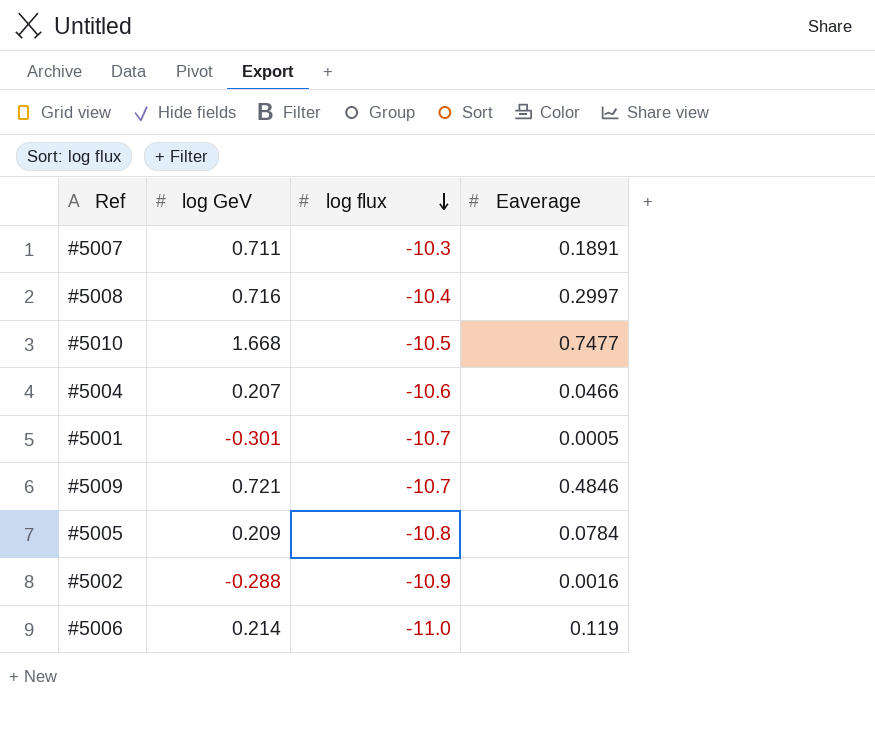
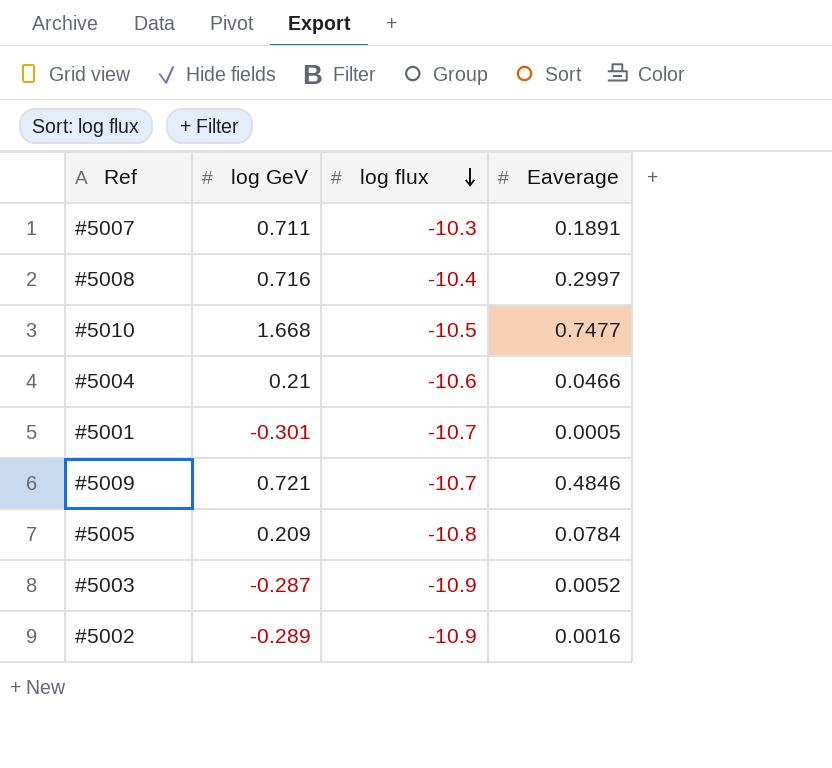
row #5006: 0.214 | -11.0 | 0.119 -> none
#5004 | log GeV: 0.207 -> 0.21
row #5003: none -> -0.287 | -10.9 | 0.0052
#5002 | log GeV: -0.288 -> -0.289

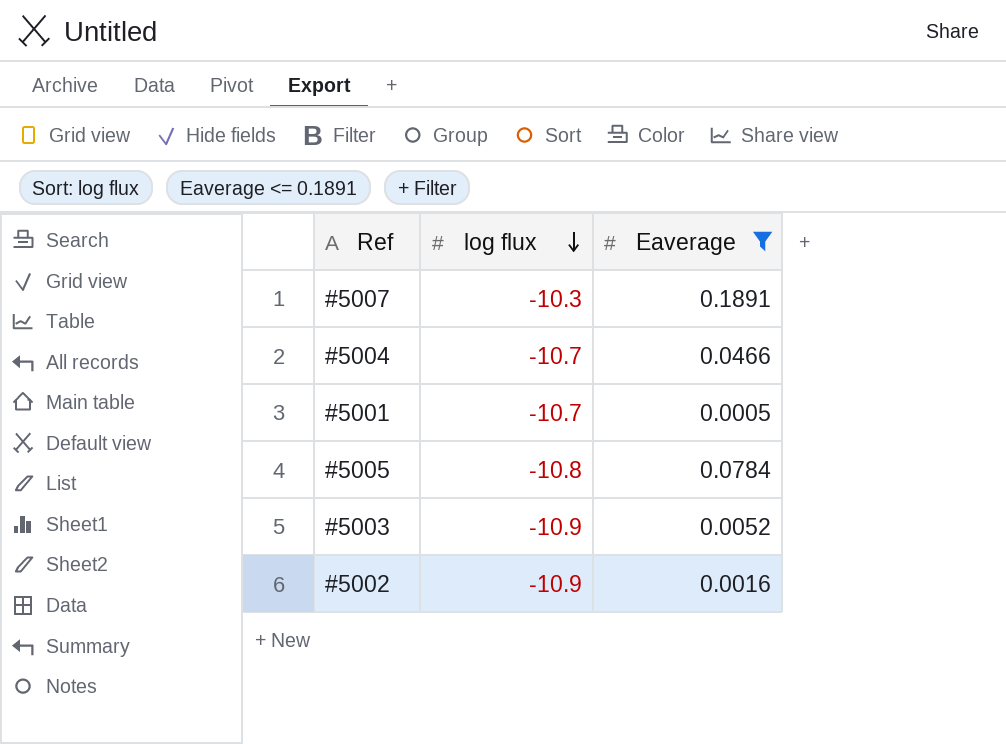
filter: none -> Eaverage <= 0.1891
column log GeV | position: 2 -> none
#5004 | log flux: -10.6 -> -10.7

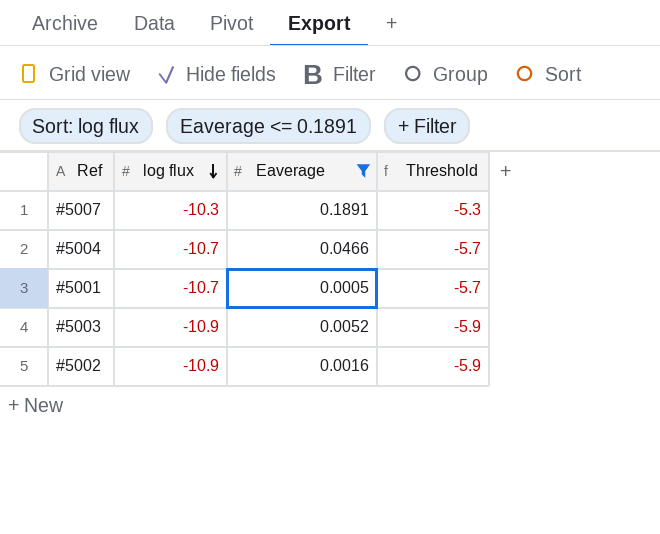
column Threshold | formula: none -> [log flux] + 5
row #5005: -10.8 | 0.0784 -> none

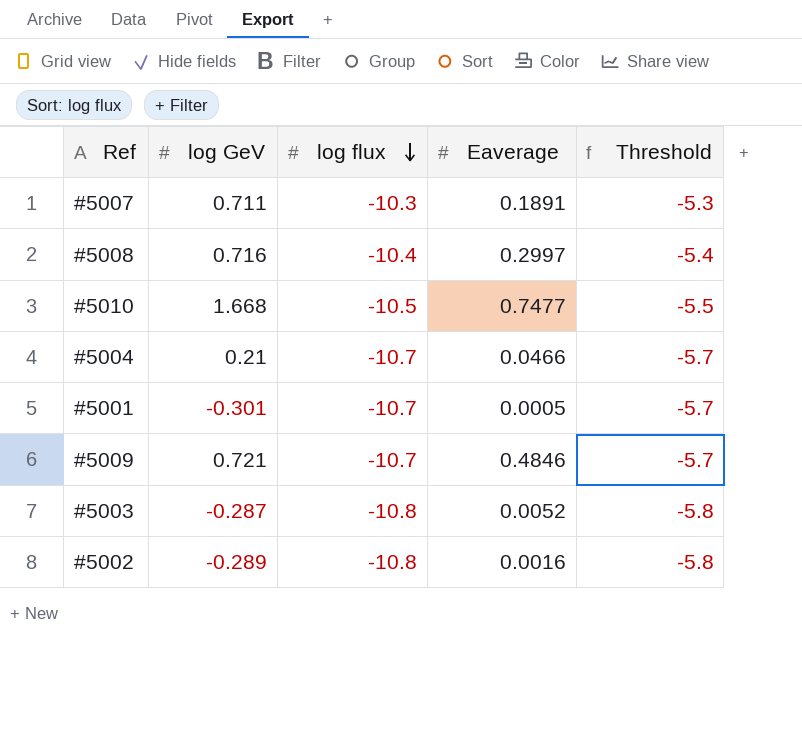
filter: Eaverage <= 0.1891 -> none
column log GeV | position: none -> 2
#5003 | log flux: -10.9 -> -10.8
#5003 | Threshold: -5.9 -> -5.8
#5002 | log flux: -10.9 -> -10.8
#5002 | Threshold: -5.9 -> -5.8

